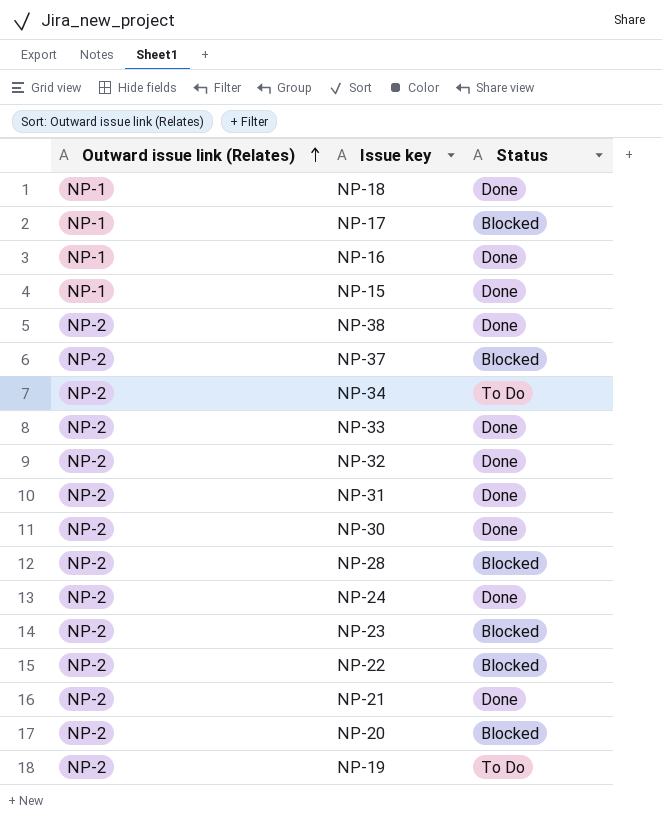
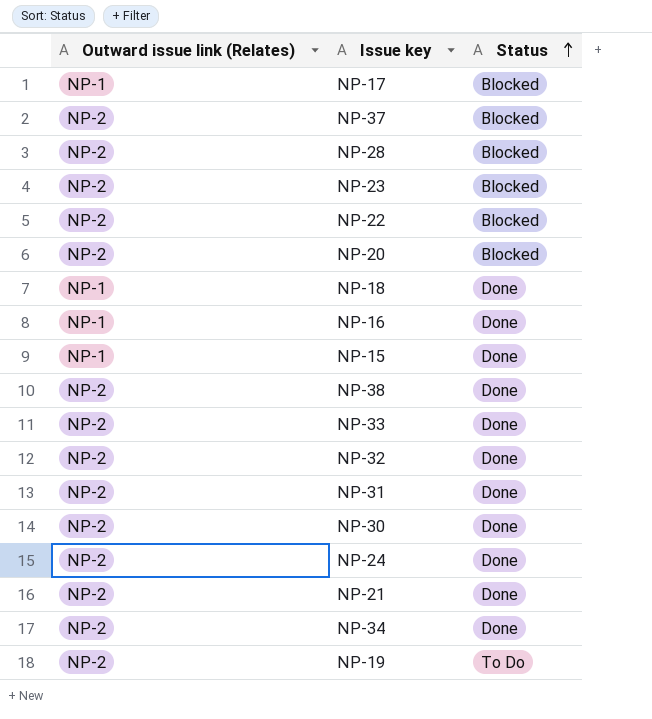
row order: Outward issue link (Relates) ascending -> Status ascending
NP-34 | Status: To Do -> Done

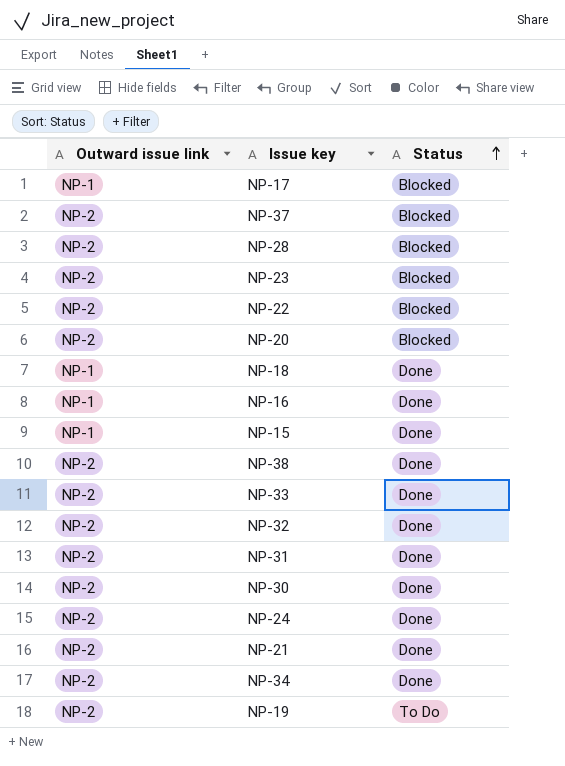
column name: Outward issue link (Relates) -> Outward issue link

